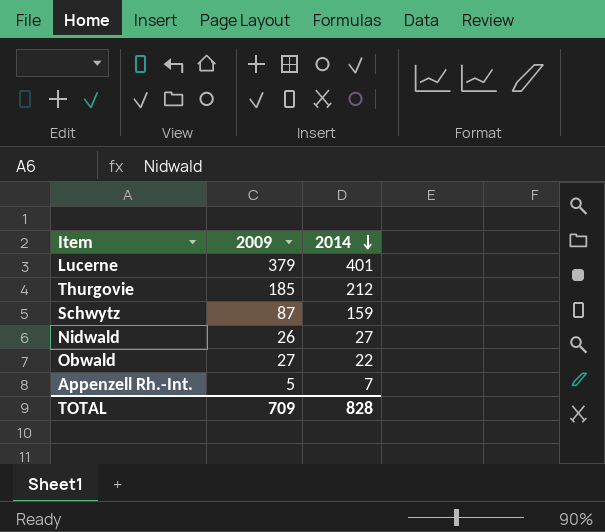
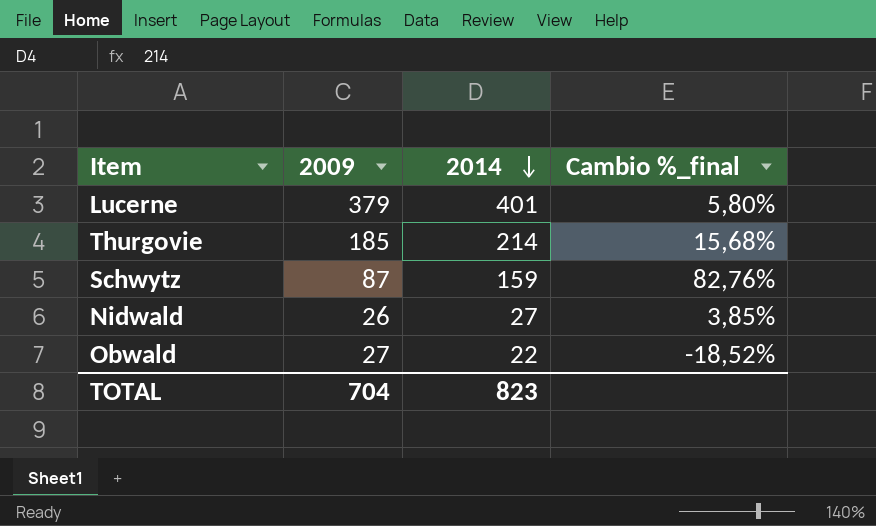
column Cambio %_final | formula: none -> ([2014] - [2009]) / [2009]
row Appenzell Rh.-Int.: 5 | 7 -> none
Thurgovie | 2014: 212 -> 214
TOTAL | 2009: 709 -> 704
TOTAL | 2014: 828 -> 823

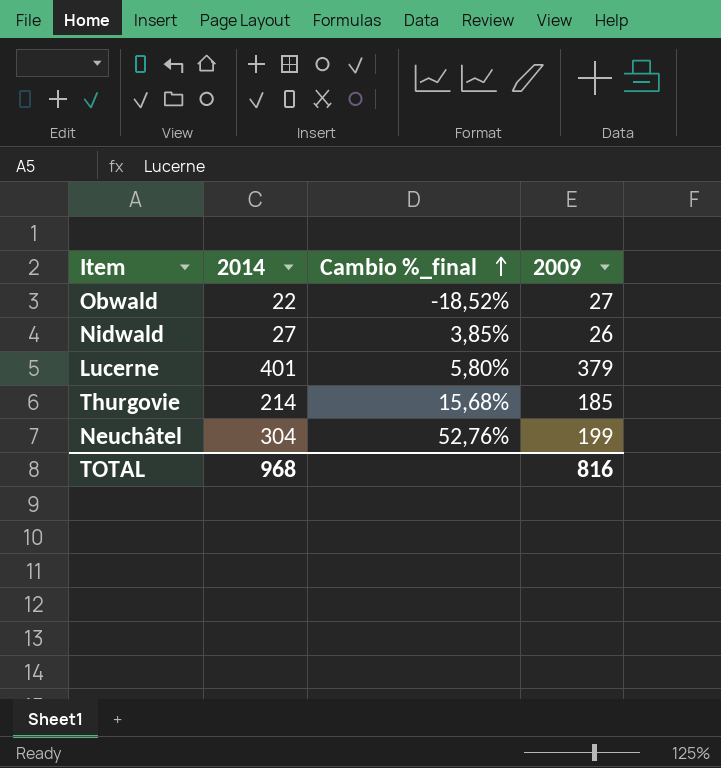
row order: 2014 descending -> Cambio %_final ascending
column 2009 | position: 2 -> 4
row Schwytz: 87 | 159 | 82,76% -> none
row Neuchâtel: none -> 304 | 52,76% | 199
TOTAL | 2014: 823 -> 968
TOTAL | 2009: 704 -> 816

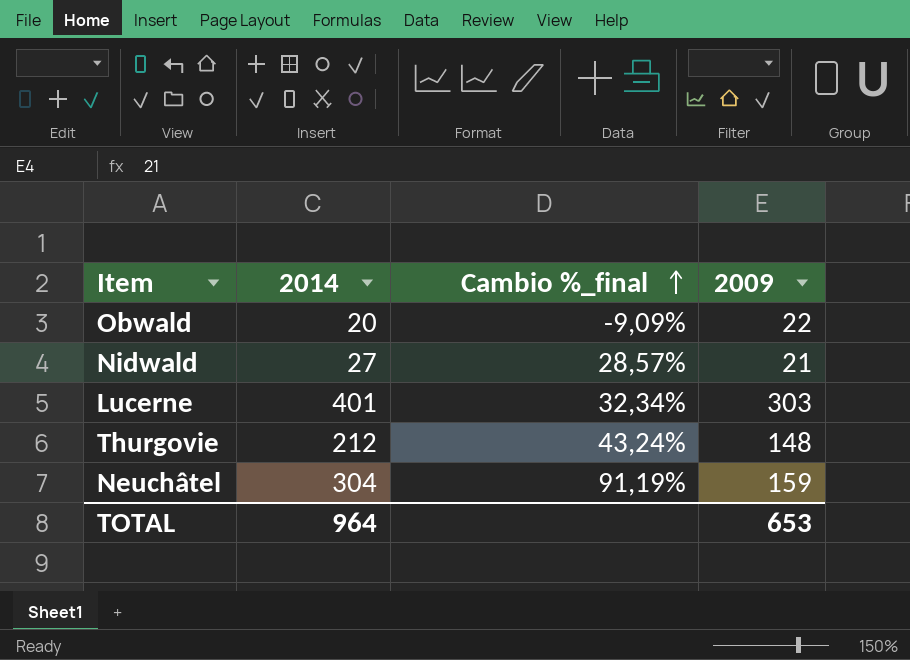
Obwald | 2014: 22 -> 20
Obwald | Cambio %_final: -18,52% -> -9,09%
Obwald | 2009: 27 -> 22
Nidwald | Cambio %_final: 3,85% -> 28,57%
Nidwald | 2009: 26 -> 21
Lucerne | Cambio %_final: 5,80% -> 32,34%
Lucerne | 2009: 379 -> 303
Thurgovie | 2014: 214 -> 212
Thurgovie | Cambio %_final: 15,68% -> 43,24%
Thurgovie | 2009: 185 -> 148
Neuchâtel | Cambio %_final: 52,76% -> 91,19%
Neuchâtel | 2009: 199 -> 159
TOTAL | 2014: 968 -> 964
TOTAL | 2009: 816 -> 653

